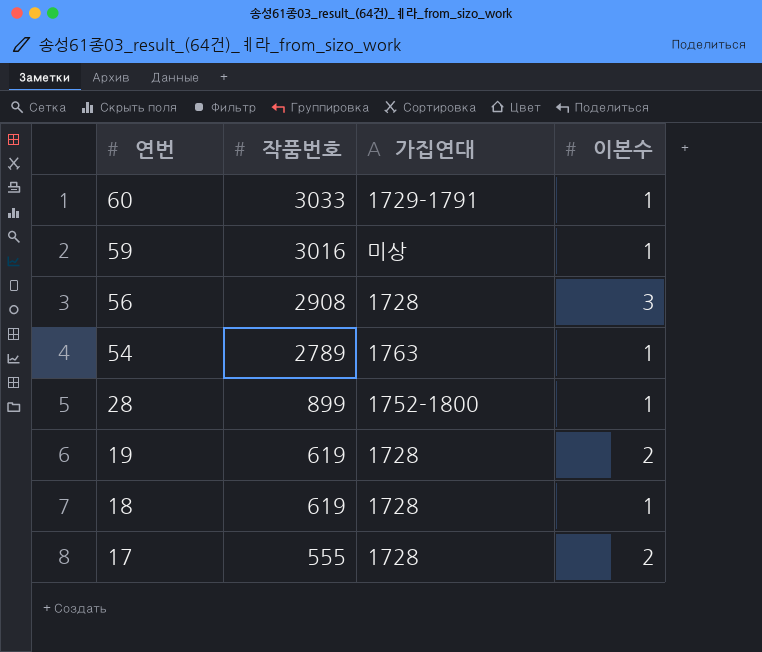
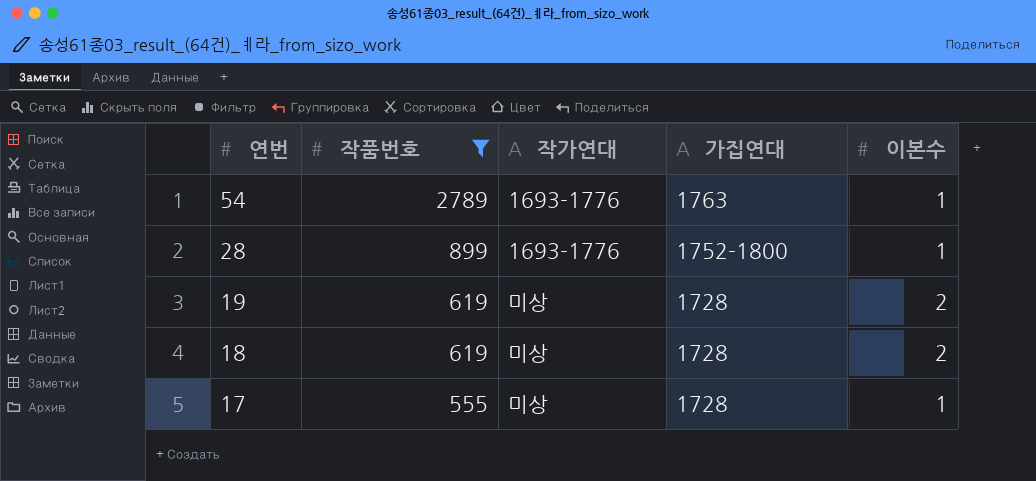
filter: none -> 작품번호 <= 2789
column 작가연대 | position: none -> 3
18 | 이본수: 1 -> 2
17 | 이본수: 2 -> 1

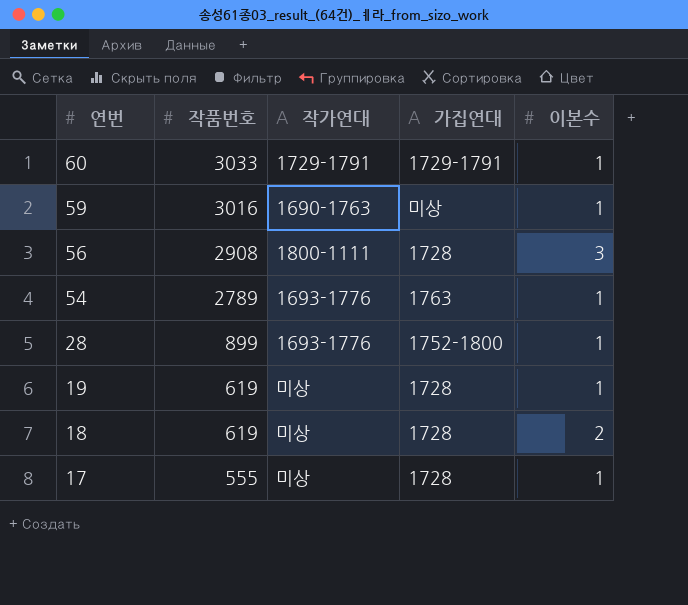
filter: 작품번호 <= 2789 -> none
19 | 이본수: 2 -> 1

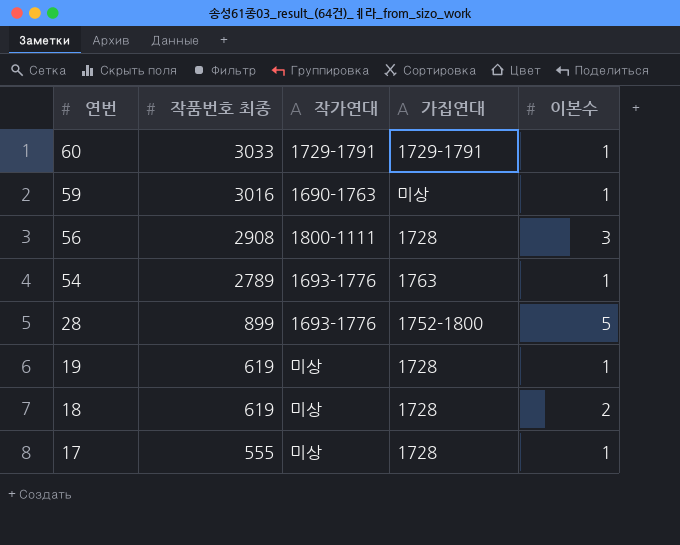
column name: 작품번호 -> 작품번호 최종
28 | 이본수: 1 -> 5

